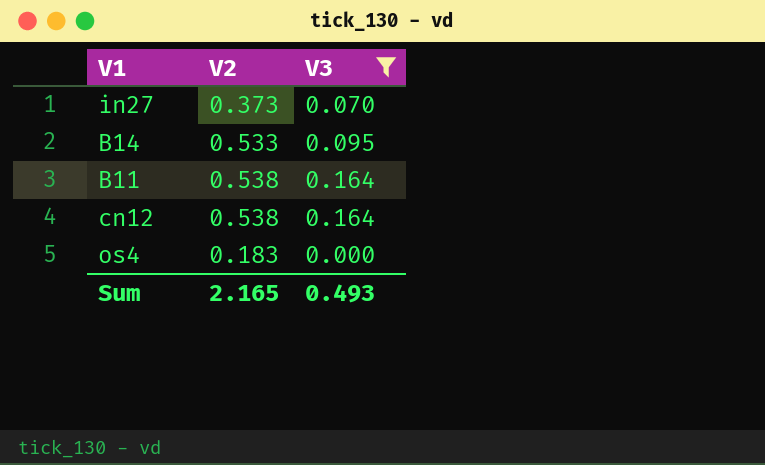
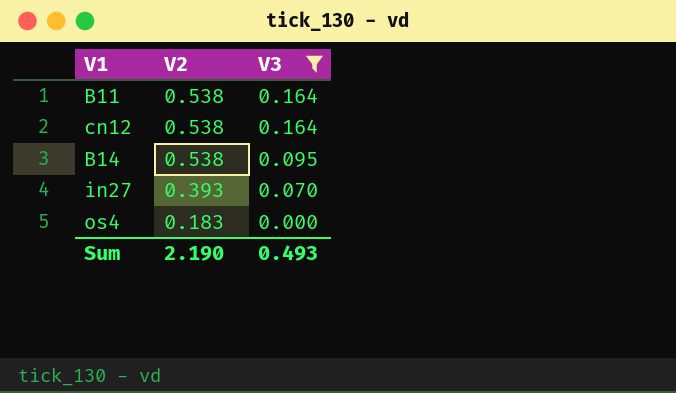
row order: none -> V2 descending
B14 | V2: 0.533 -> 0.538
in27 | V2: 0.373 -> 0.393
Sum | V2: 2.165 -> 2.190

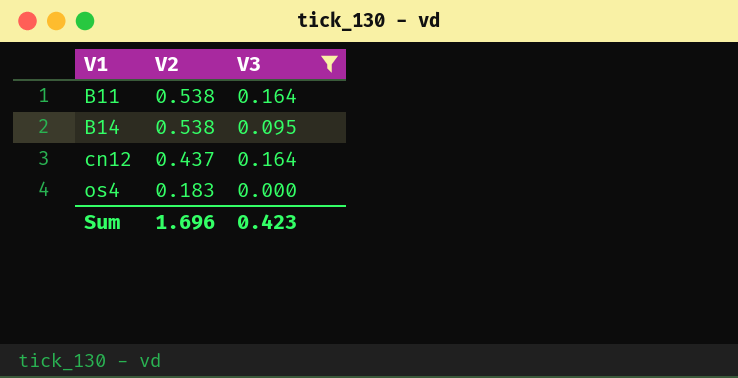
row order: V2 descending -> V1 ascending
row in27: 0.393 | 0.070 -> none
cn12 | V2: 0.538 -> 0.437
Sum | V2: 2.190 -> 1.696
Sum | V3: 0.493 -> 0.423

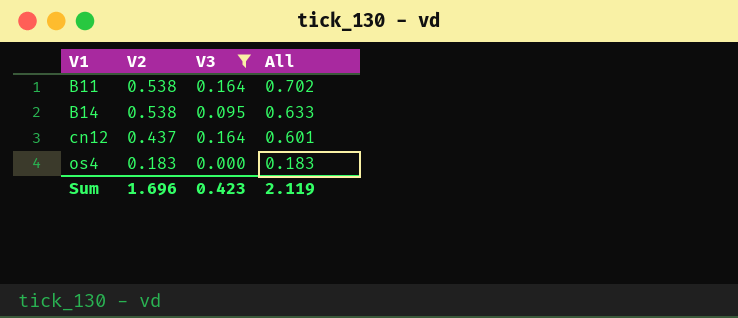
column All | formula: none -> [V2] + [V3]

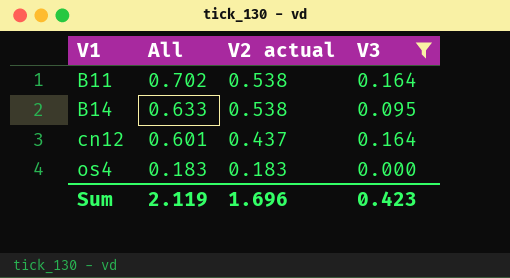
column All | position: 4 -> 2
column name: V2 -> V2 actual

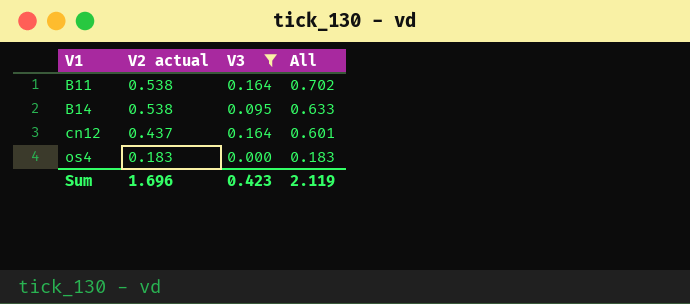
column All | position: 2 -> 4

